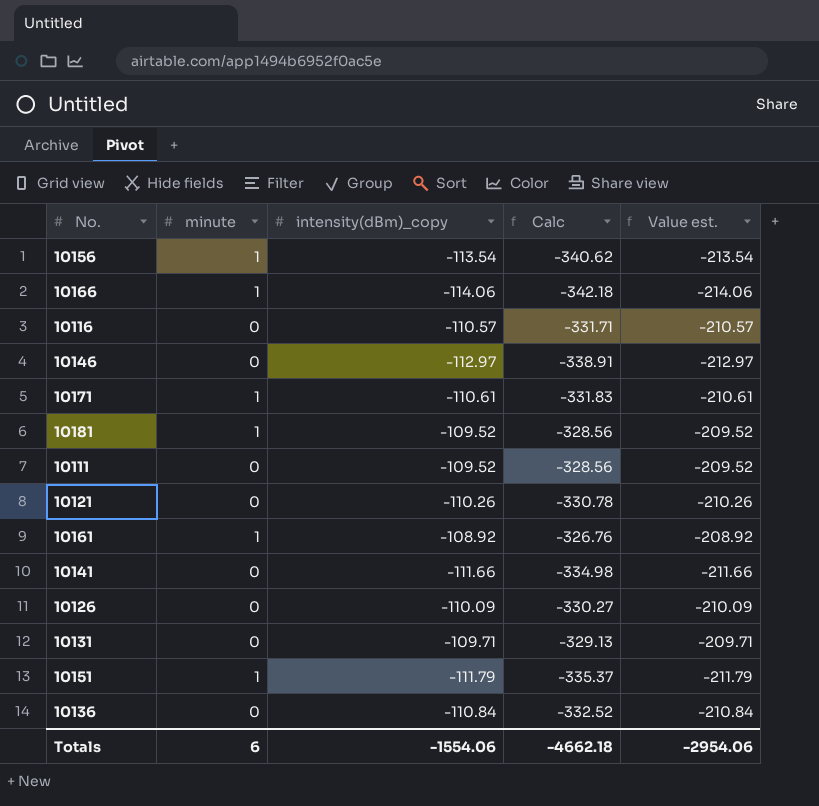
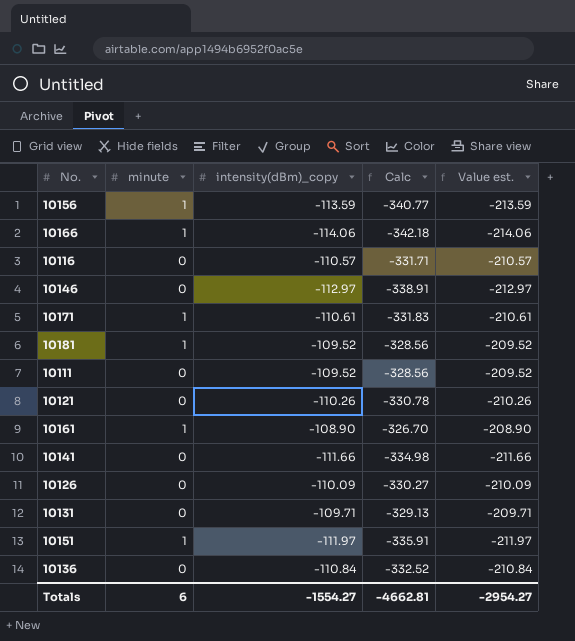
10156 | intensity(dBm)_copy: -113.54 -> -113.59
10156 | Calc: -340.62 -> -340.77
10156 | Value est.: -213.54 -> -213.59
10161 | intensity(dBm)_copy: -108.92 -> -108.90
10161 | Calc: -326.76 -> -326.70
10161 | Value est.: -208.92 -> -208.90
10151 | intensity(dBm)_copy: -111.79 -> -111.97
10151 | Calc: -335.37 -> -335.91
10151 | Value est.: -211.79 -> -211.97
Totals | intensity(dBm)_copy: -1554.06 -> -1554.27
Totals | Calc: -4662.18 -> -4662.81
Totals | Value est.: -2954.06 -> -2954.27

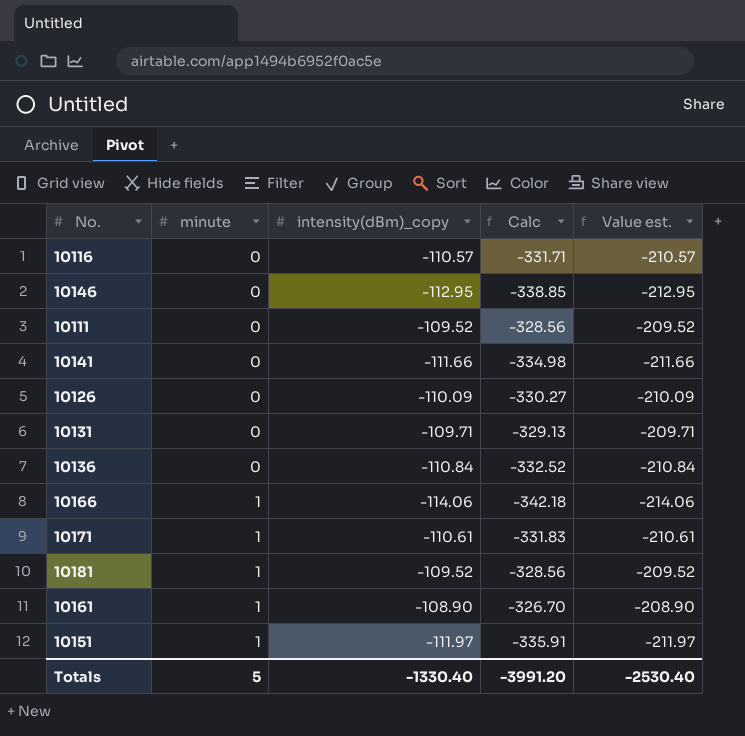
row order: none -> minute ascending
row 10156: 1 | -113.59 | -340.77 | -213.59 -> none
row 10121: 0 | -110.26 | -330.78 | -210.26 -> none
10146 | intensity(dBm)_copy: -112.97 -> -112.95
10146 | Calc: -338.91 -> -338.85
10146 | Value est.: -212.97 -> -212.95
Totals | minute: 6 -> 5
Totals | intensity(dBm)_copy: -1554.27 -> -1330.40
Totals | Calc: -4662.81 -> -3991.20
Totals | Value est.: -2954.27 -> -2530.40

